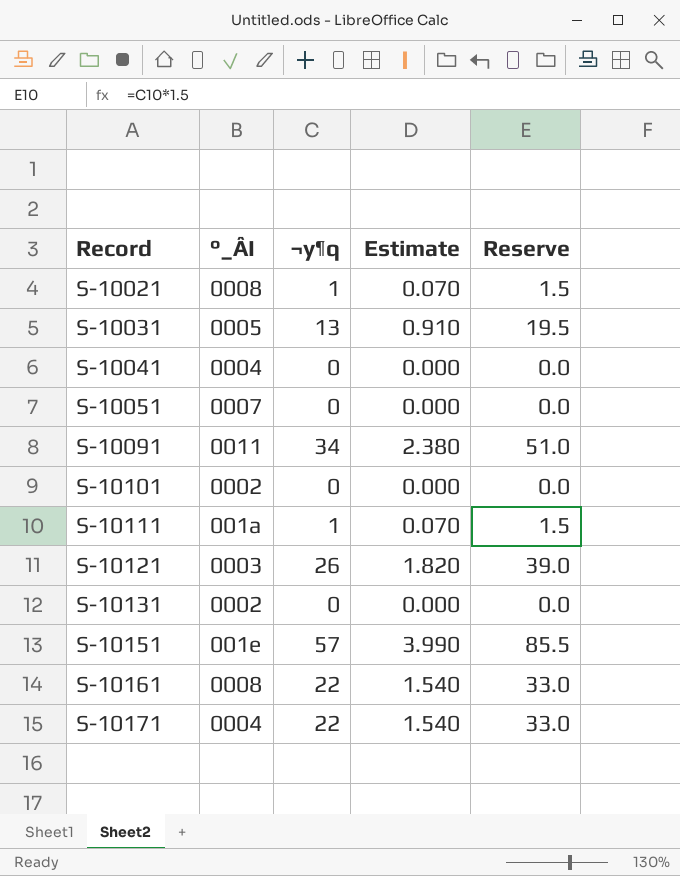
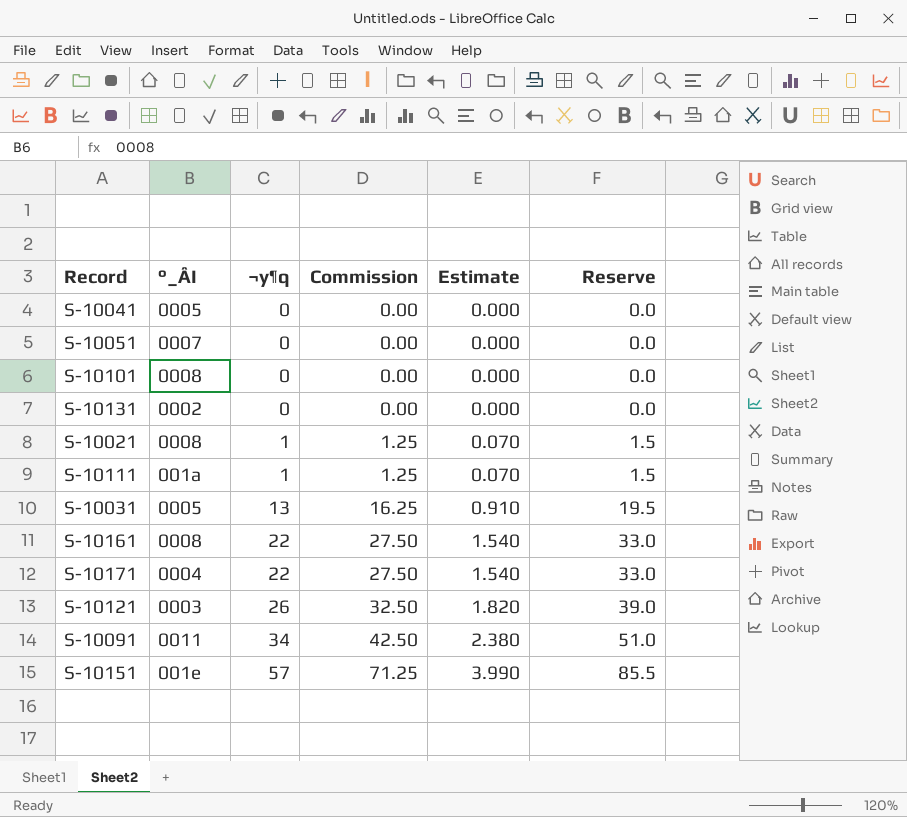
row order: Record ascending -> ¬y¶q ascending
column Commission | formula: none -> [¬y¶q] * 1.25
S-10041 | °_ÂI: 0004 -> 0005
S-10101 | °_ÂI: 0002 -> 0008

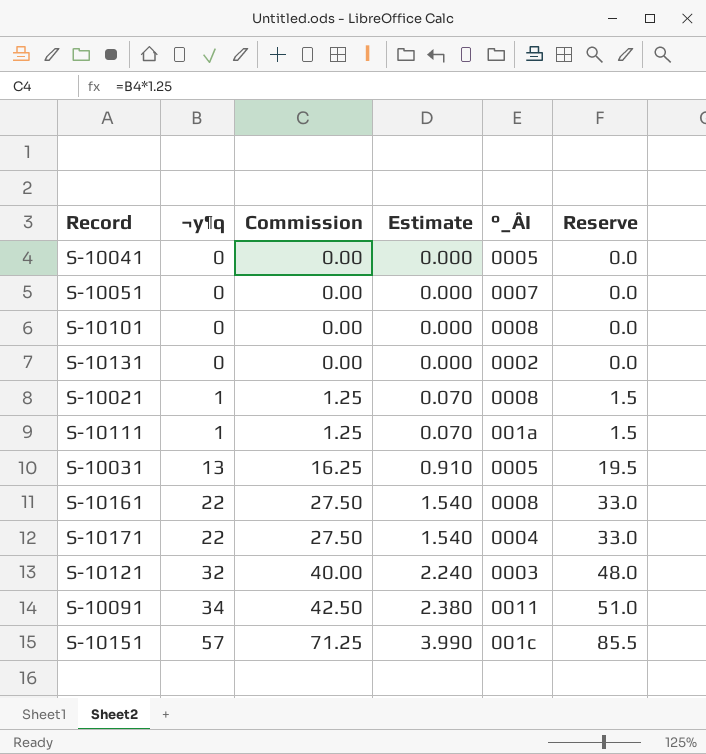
column °_ÂI | position: 2 -> 5
S-10121 | ¬y¶q: 26 -> 32
S-10121 | Commission: 32.50 -> 40.00
S-10121 | Estimate: 1.820 -> 2.240
S-10121 | Reserve: 39.0 -> 48.0
S-10151 | °_ÂI: 001e -> 001c

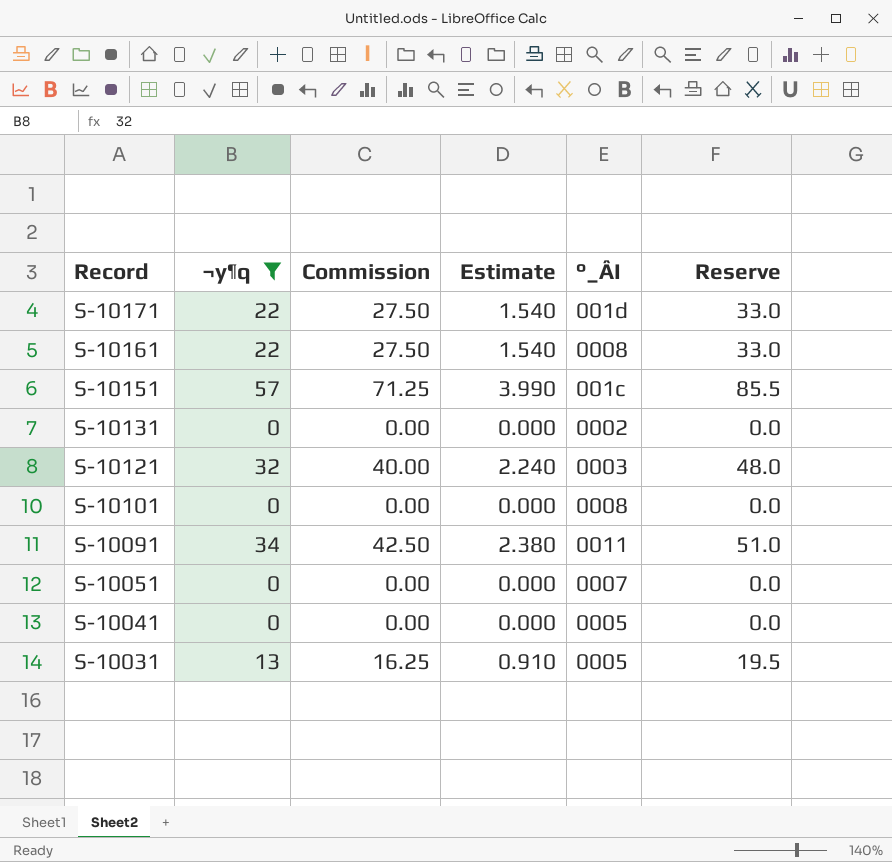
filter: none -> ¬y¶q != 1
row order: ¬y¶q ascending -> Record descending
S-10171 | °_ÂI: 0004 -> 001d

